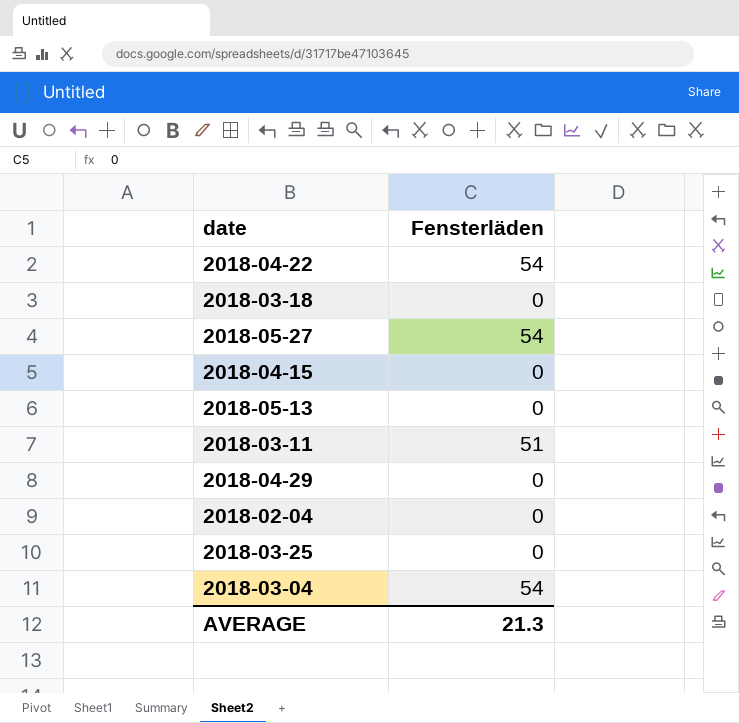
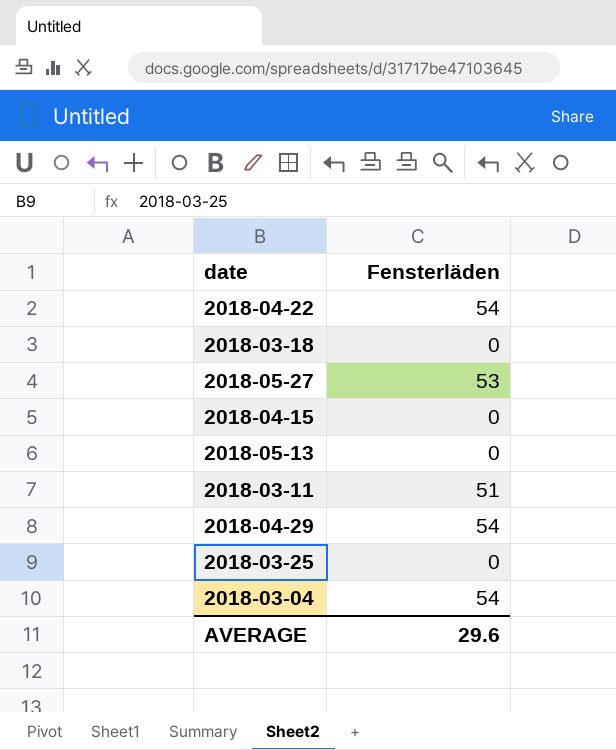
row 2018-02-04: 0 -> none
2018-05-27 | Fensterläden: 54 -> 53
2018-04-29 | Fensterläden: 0 -> 54
AVERAGE | Fensterläden: 21.3 -> 29.6

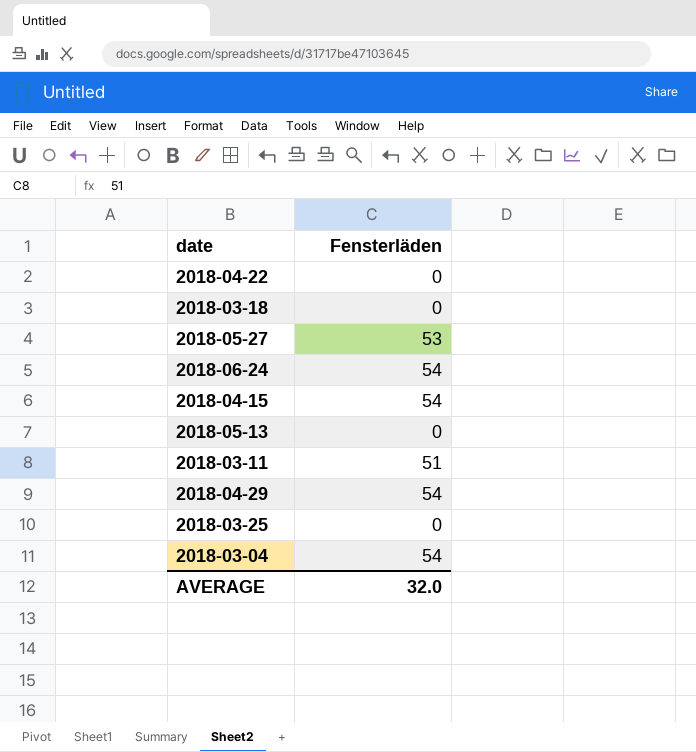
2018-04-22 | Fensterläden: 54 -> 0
row 2018-06-24: none -> 54
2018-04-15 | Fensterläden: 0 -> 54
AVERAGE | Fensterläden: 29.6 -> 32.0

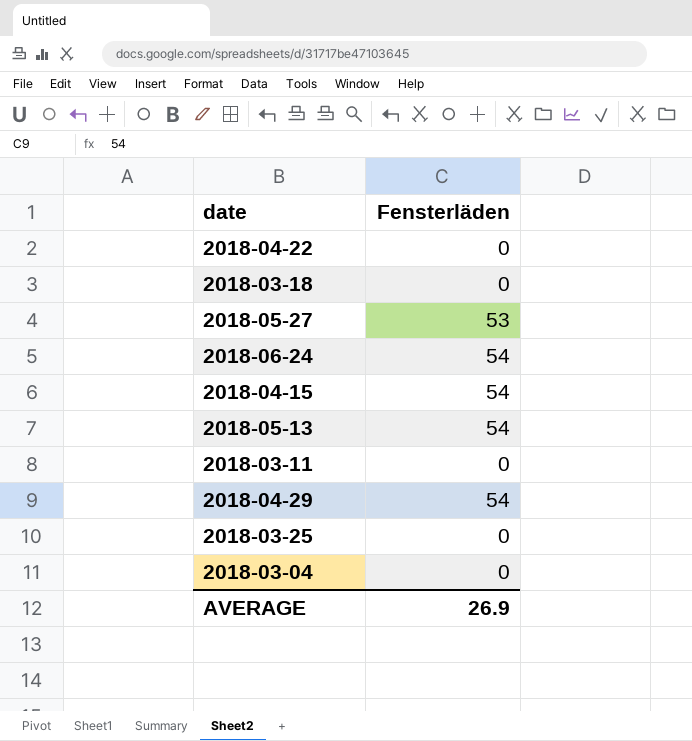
2018-05-13 | Fensterläden: 0 -> 54
2018-03-11 | Fensterläden: 51 -> 0
2018-03-04 | Fensterläden: 54 -> 0
AVERAGE | Fensterläden: 32.0 -> 26.9

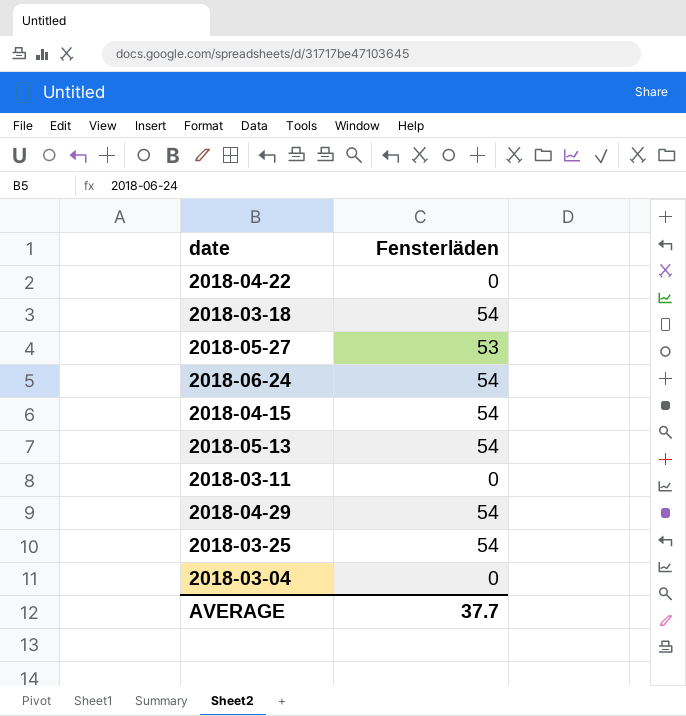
2018-03-18 | Fensterläden: 0 -> 54
2018-03-25 | Fensterläden: 0 -> 54
AVERAGE | Fensterläden: 26.9 -> 37.7

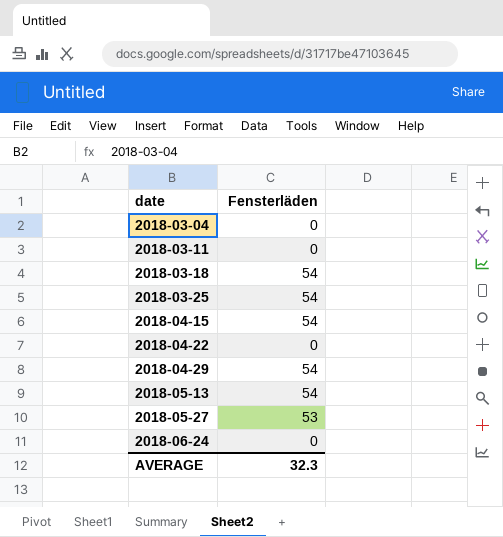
row order: none -> date ascending
2018-06-24 | Fensterläden: 54 -> 0
AVERAGE | Fensterläden: 37.7 -> 32.3

